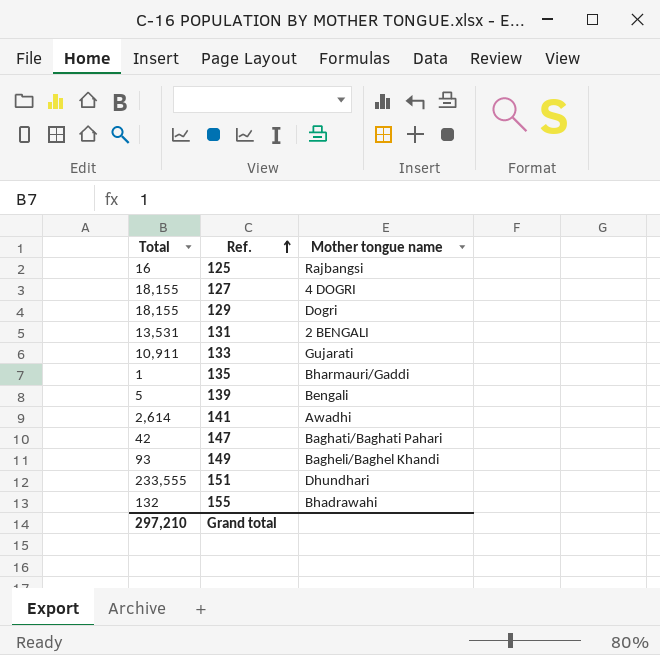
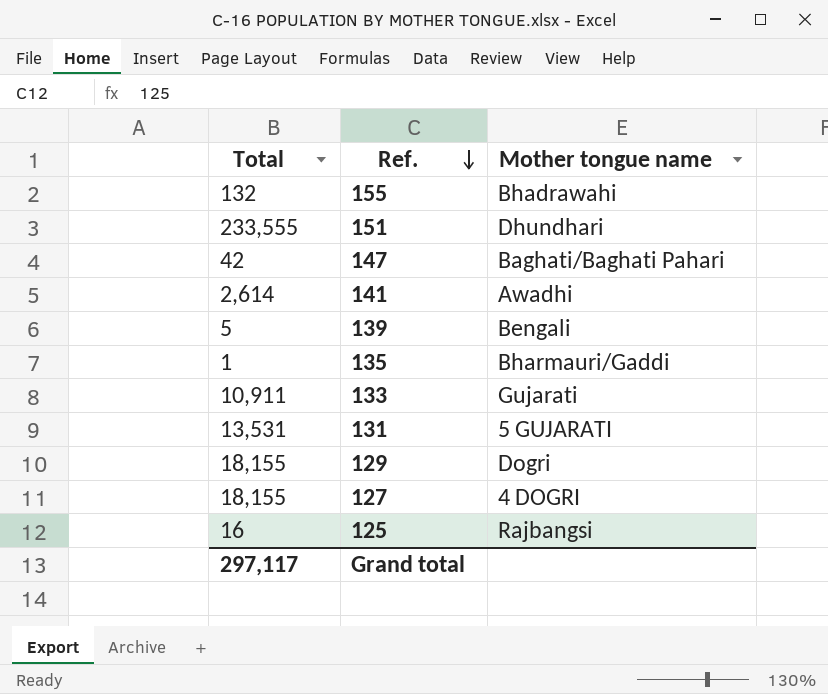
row order: Ref. ascending -> Ref. descending
row 149: 93 | Bagheli/Baghel Khandi -> none
131 | Mother tongue name: 2 BENGALI -> 5 GUJARATI
Grand total | Total: 297,210 -> 297,117

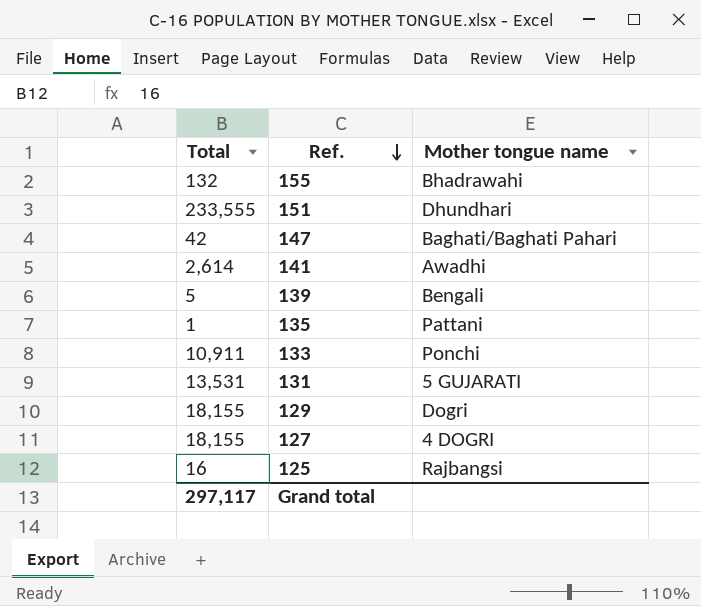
135 | Mother tongue name: Bharmauri/Gaddi -> Pattani
133 | Mother tongue name: Gujarati -> Ponchi

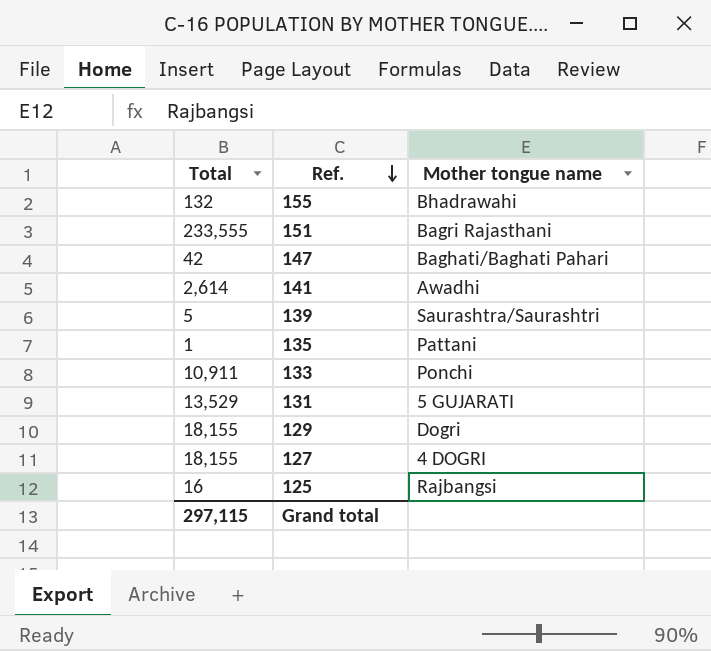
151 | Mother tongue name: Dhundhari -> Bagri Rajasthani
139 | Mother tongue name: Bengali -> Saurashtra/Saurashtri
131 | Total: 13,531 -> 13,529
Grand total | Total: 297,117 -> 297,115

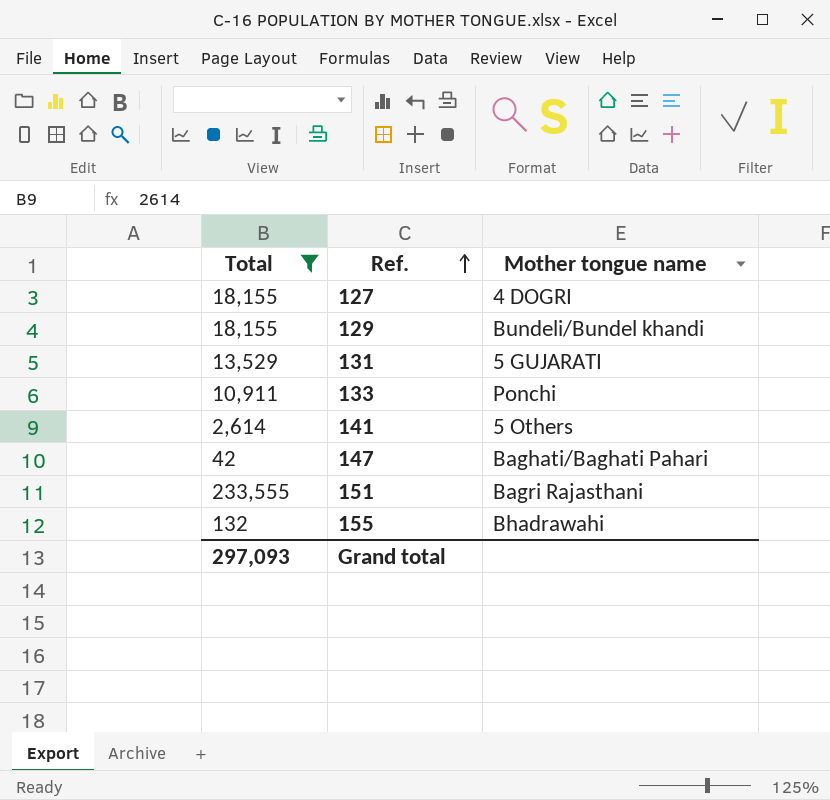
filter: none -> Total >= 42
row order: Ref. descending -> Ref. ascending
129 | Mother tongue name: Dogri -> Bundeli/Bundel khandi
141 | Mother tongue name: Awadhi -> 5 Others
Grand total | Total: 297,115 -> 297,093

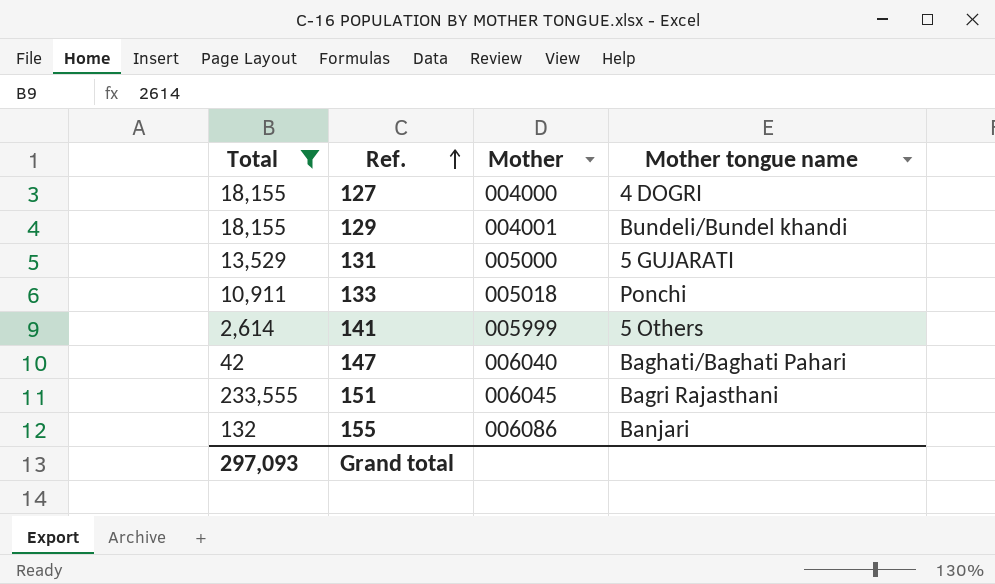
column Mother | position: none -> 3
155 | Mother tongue name: Bhadrawahi -> Banjari

